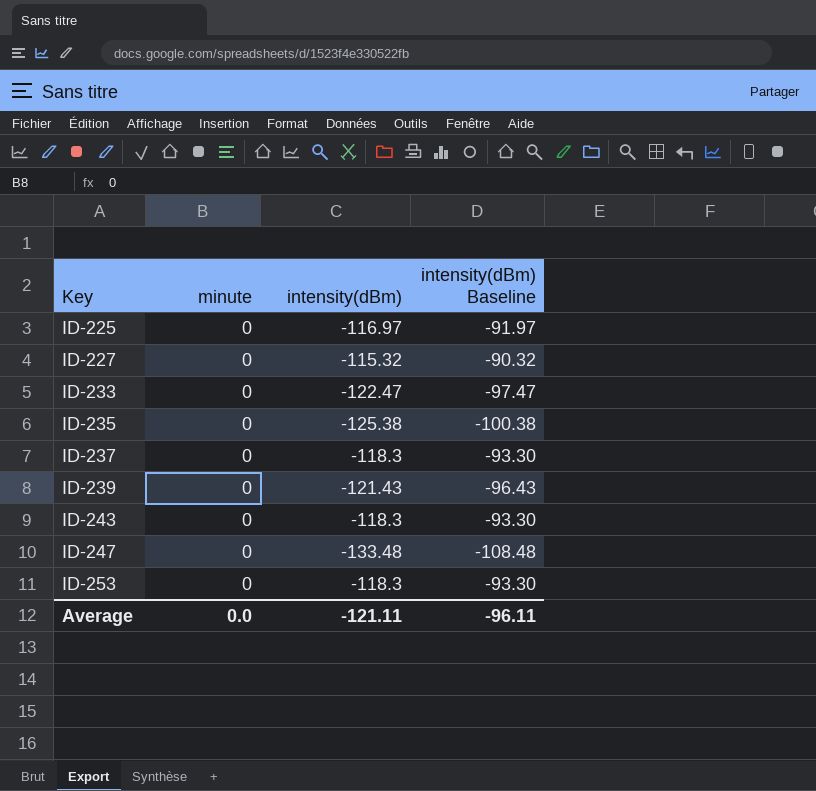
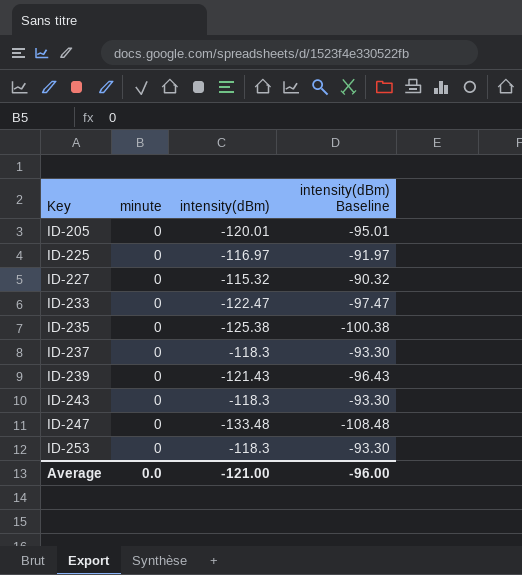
row ID-205: none -> 0 | -120.01 | -95.01
Average | intensity(dBm): -121.11 -> -121.00
Average | intensity(dBm) Baseline: -96.11 -> -96.00

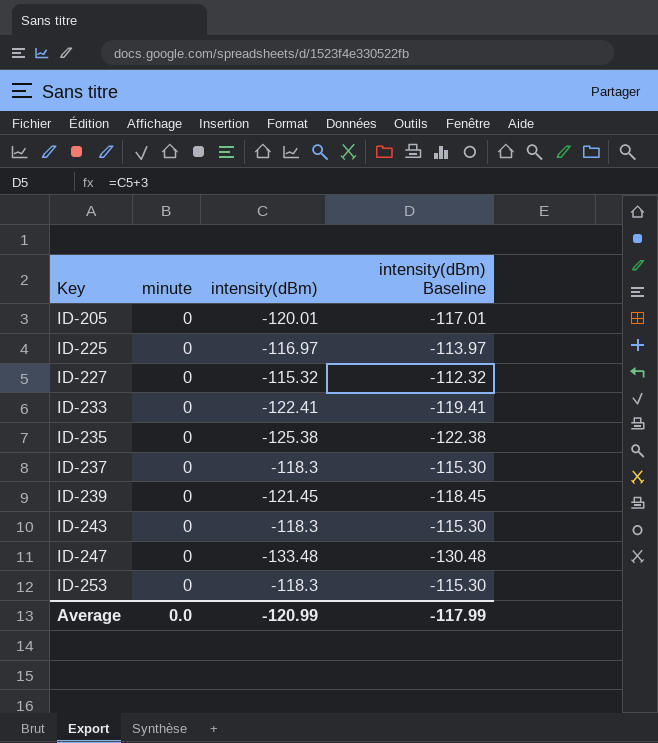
column intensity(dBm) Baseline | formula: [intensity(dBm)] + 25 -> [intensity(dBm)] + 3
ID-233 | intensity(dBm): -122.47 -> -122.41
ID-239 | intensity(dBm): -121.43 -> -121.45
Average | intensity(dBm): -121.00 -> -120.99
Average | intensity(dBm) Baseline: -96.00 -> -117.99

